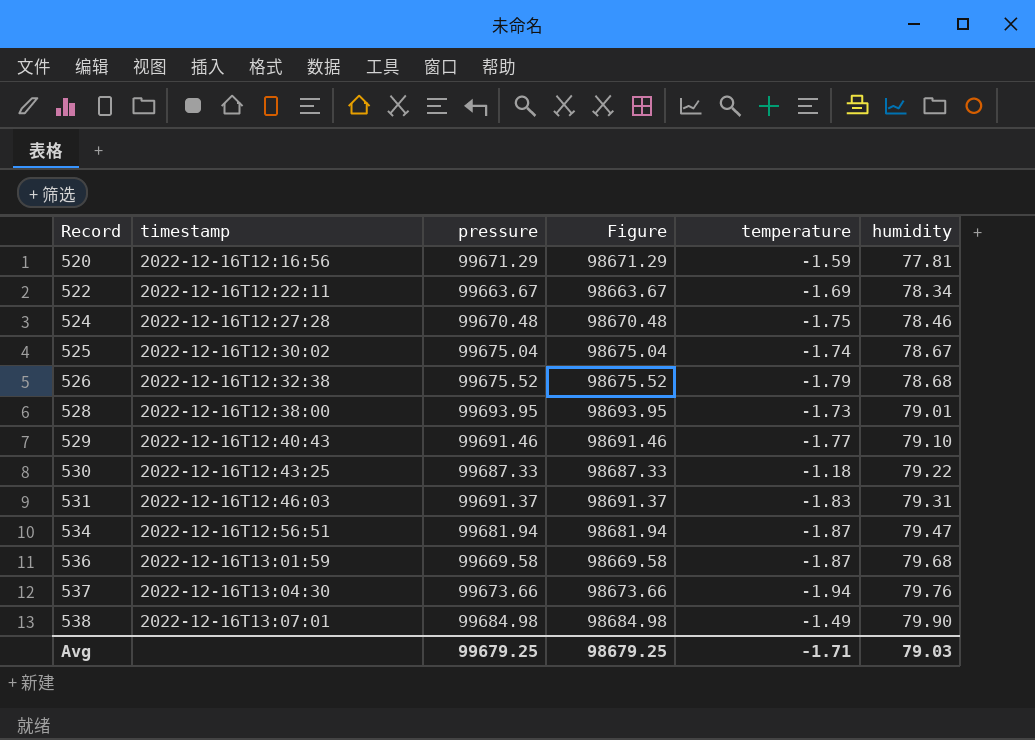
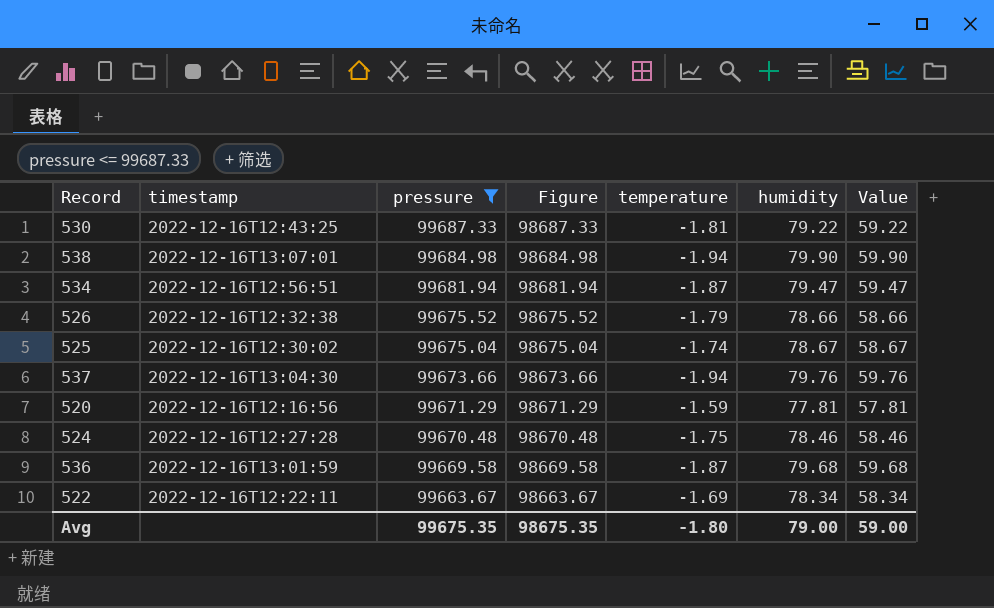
filter: none -> pressure <= 99687.33
row order: Record ascending -> pressure descending
column Value | formula: none -> [humidity] - 20
530 | temperature: -1.18 -> -1.81
538 | temperature: -1.49 -> -1.94
526 | humidity: 78.68 -> 78.66
Avg | pressure: 99679.25 -> 99675.35
Avg | Figure: 98679.25 -> 98675.35
Avg | temperature: -1.71 -> -1.80
Avg | humidity: 79.03 -> 79.00

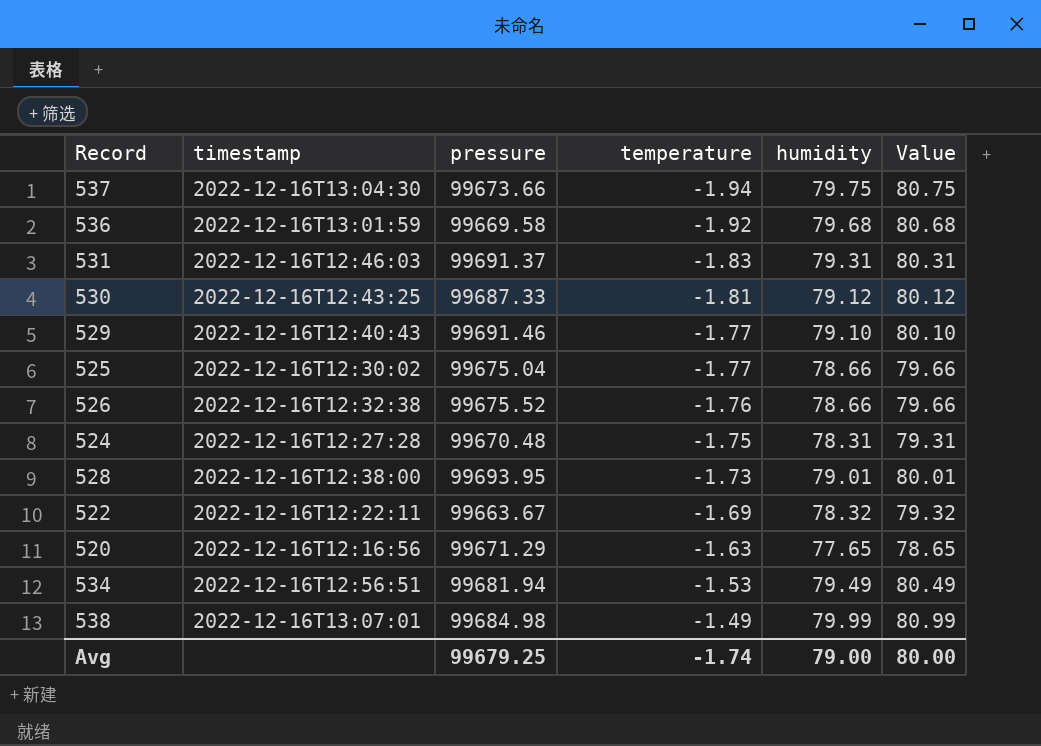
filter: pressure <= 99687.33 -> none
row order: pressure descending -> temperature ascending
column Figure | formula: [pressure] - 1000 -> none
column Value | formula: [humidity] - 20 -> [humidity] + 1
537 | humidity: 79.76 -> 79.75
536 | temperature: -1.87 -> -1.92
530 | humidity: 79.22 -> 79.12
525 | temperature: -1.74 -> -1.77
525 | humidity: 78.67 -> 78.66
526 | temperature: -1.79 -> -1.76
524 | humidity: 78.46 -> 78.31
522 | humidity: 78.34 -> 78.32
520 | temperature: -1.59 -> -1.63
520 | humidity: 77.81 -> 77.65
534 | temperature: -1.87 -> -1.53
534 | humidity: 79.47 -> 79.49
538 | temperature: -1.94 -> -1.49
538 | humidity: 79.90 -> 79.99
Avg | pressure: 99675.35 -> 99679.25
Avg | temperature: -1.80 -> -1.74
Avg | Value: 59.00 -> 80.00

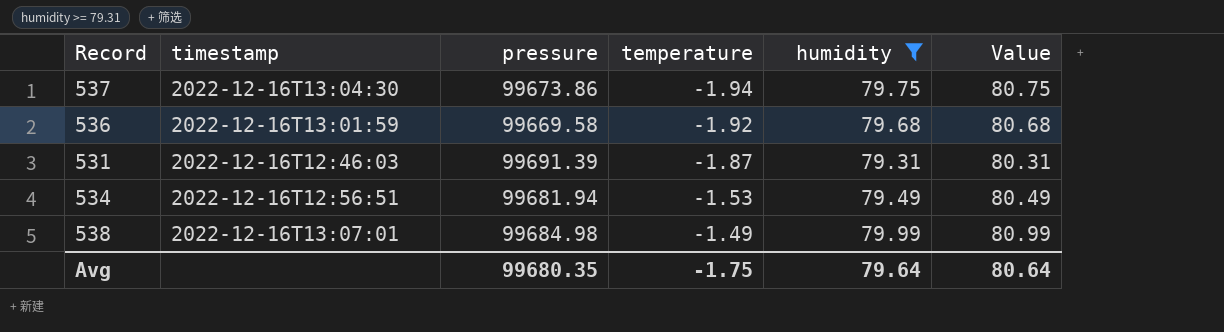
filter: none -> humidity >= 79.31
537 | pressure: 99673.66 -> 99673.86
531 | pressure: 99691.37 -> 99691.39
531 | temperature: -1.83 -> -1.87
Avg | pressure: 99679.25 -> 99680.35
Avg | temperature: -1.74 -> -1.75
Avg | humidity: 79.00 -> 79.64
Avg | Value: 80.00 -> 80.64

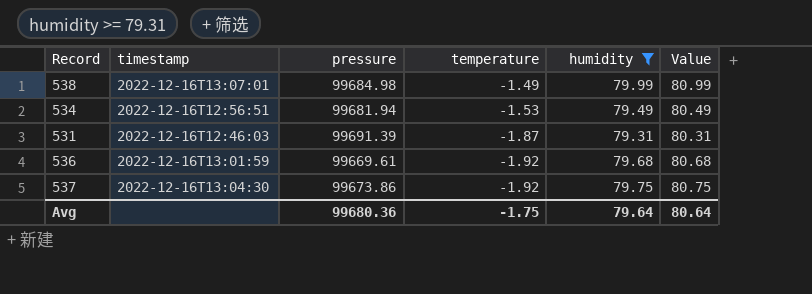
row order: temperature ascending -> temperature descending
536 | pressure: 99669.58 -> 99669.61
537 | temperature: -1.94 -> -1.92
Avg | pressure: 99680.35 -> 99680.36

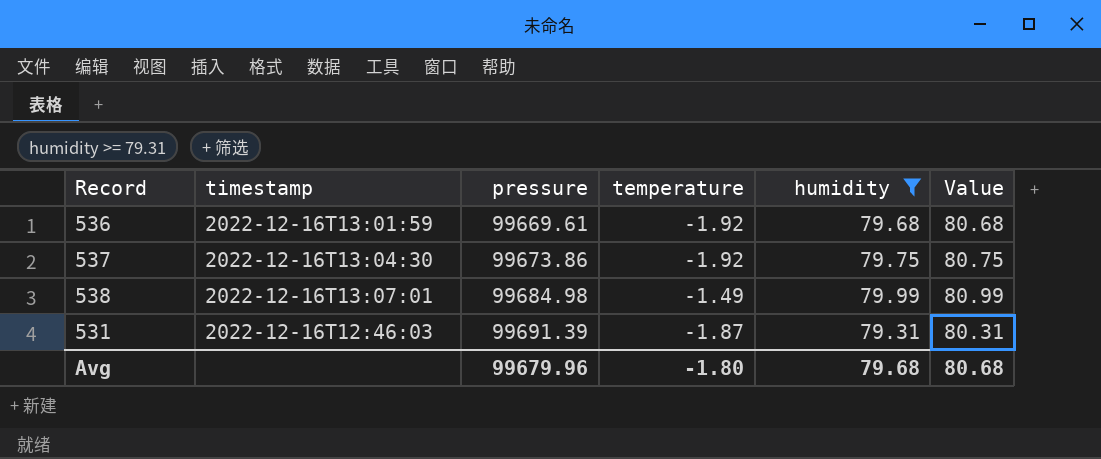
row order: temperature descending -> pressure ascending
row 534: 2022-12-16T12:56:51 | 99681.94 | -1.53 | 79.49 | 80.49 -> none
Avg | pressure: 99680.36 -> 99679.96
Avg | temperature: -1.75 -> -1.80
Avg | humidity: 79.64 -> 79.68
Avg | Value: 80.64 -> 80.68

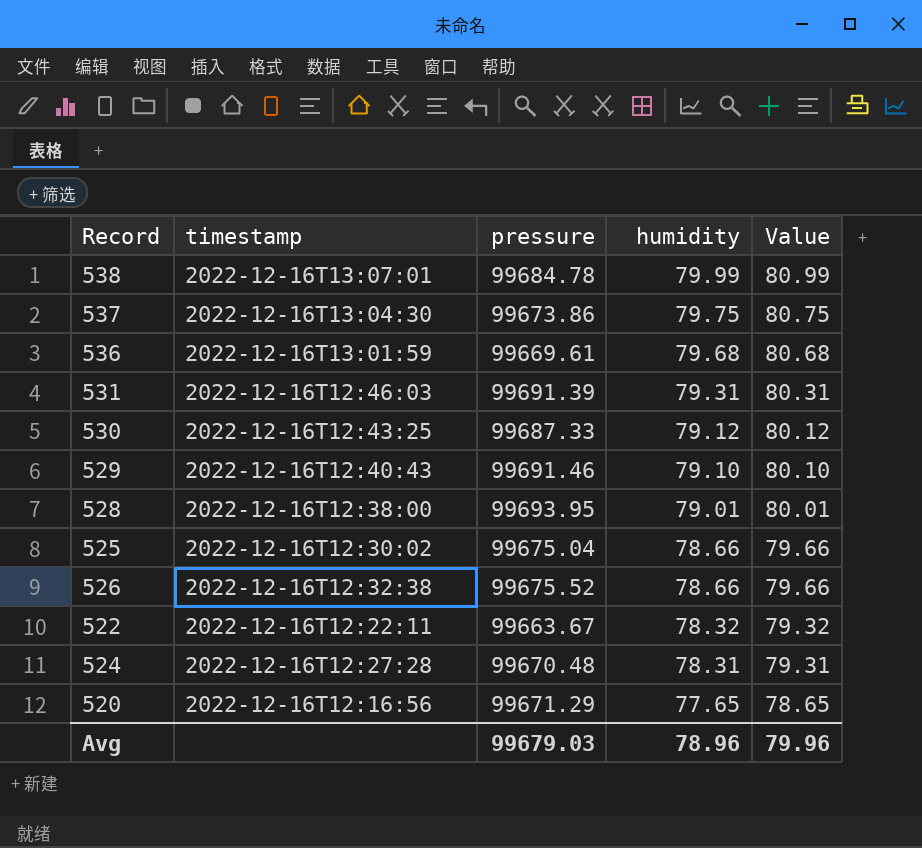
filter: humidity >= 79.31 -> none
row order: pressure ascending -> humidity descending
column temperature | position: 4 -> none
538 | pressure: 99684.98 -> 99684.78
Avg | pressure: 99679.96 -> 99679.03
Avg | humidity: 79.68 -> 78.96
Avg | Value: 80.68 -> 79.96

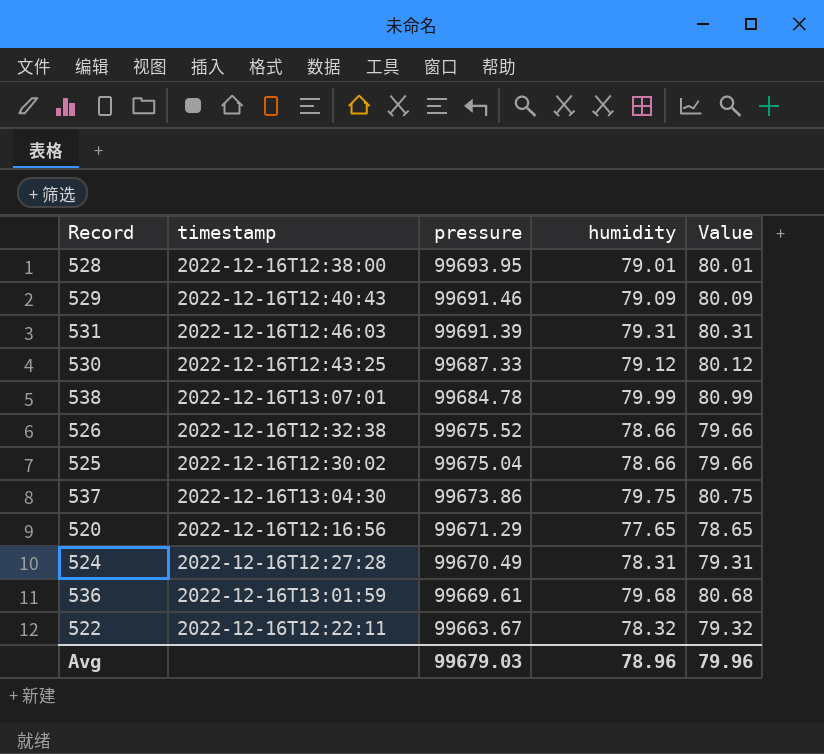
row order: humidity descending -> pressure descending
529 | humidity: 79.10 -> 79.09
529 | Value: 80.10 -> 80.09
524 | pressure: 99670.48 -> 99670.49

